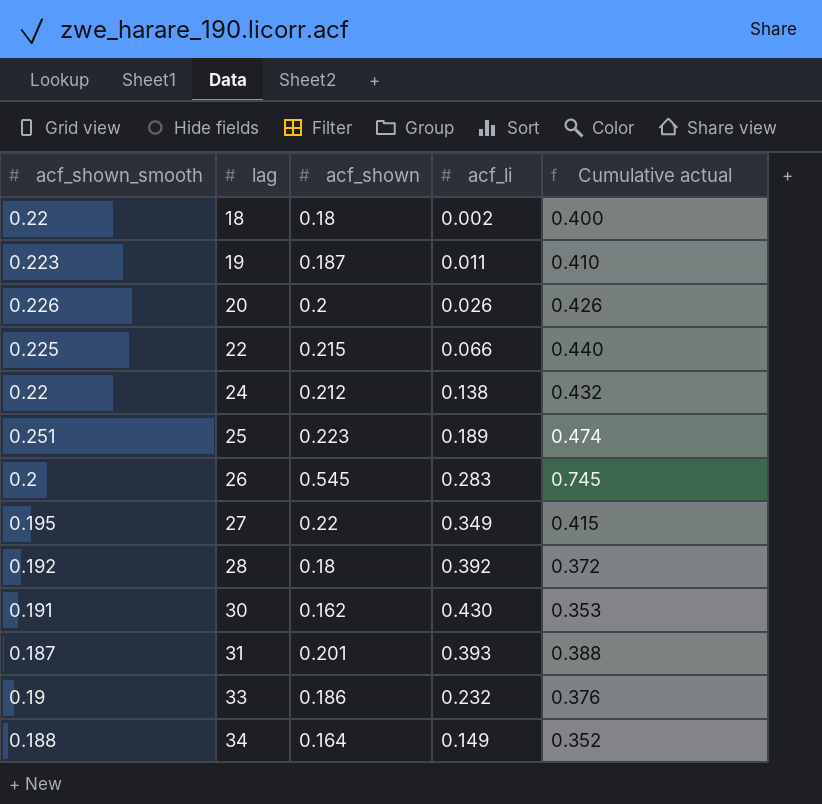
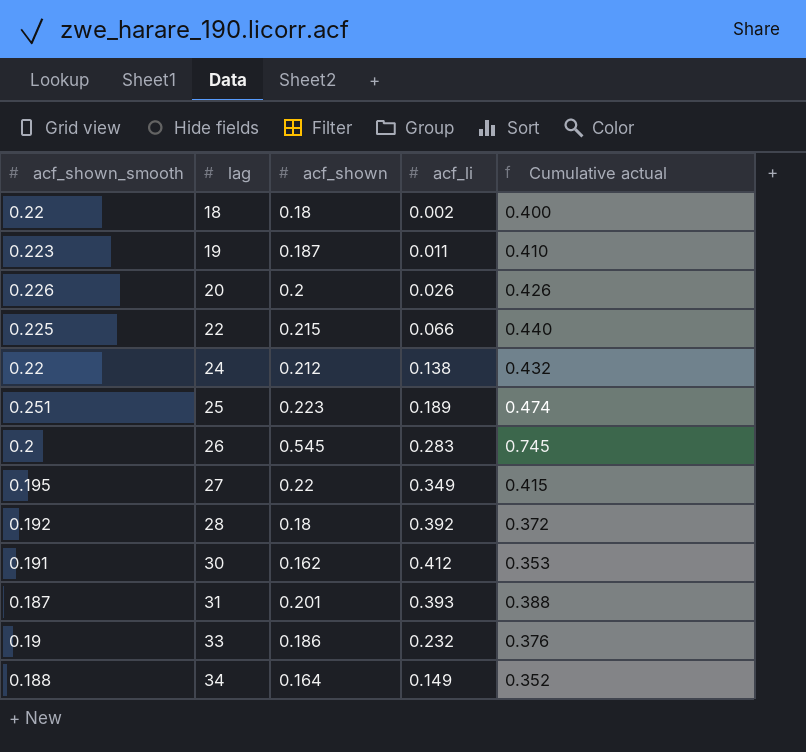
30 | acf_li: 0.430 -> 0.412

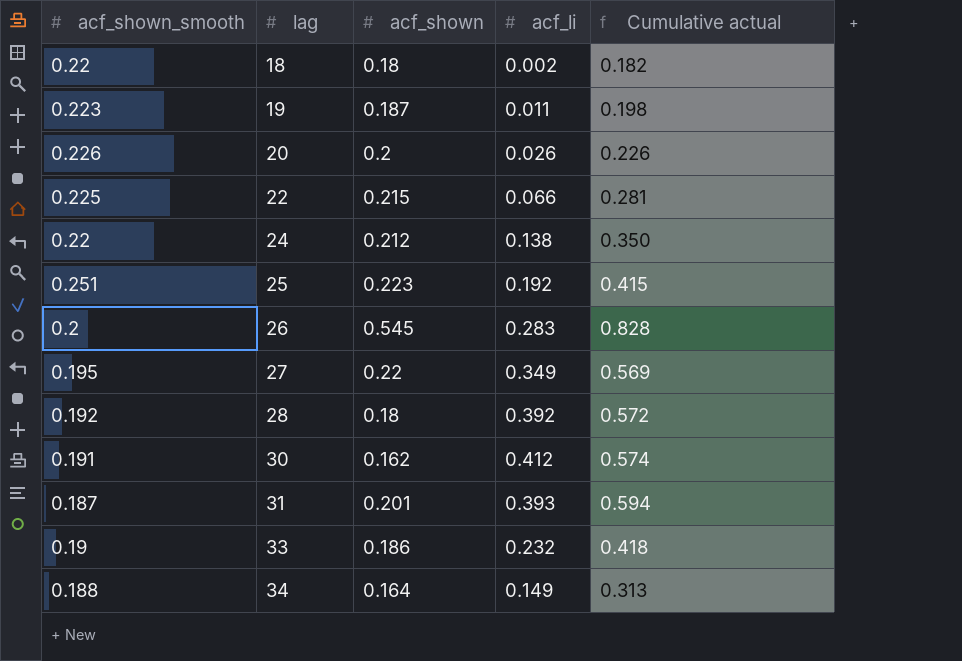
column Cumulative actual | formula: [acf_shown_smooth] + [acf_shown] -> [acf_shown] + [acf_li]
25 | acf_li: 0.189 -> 0.192

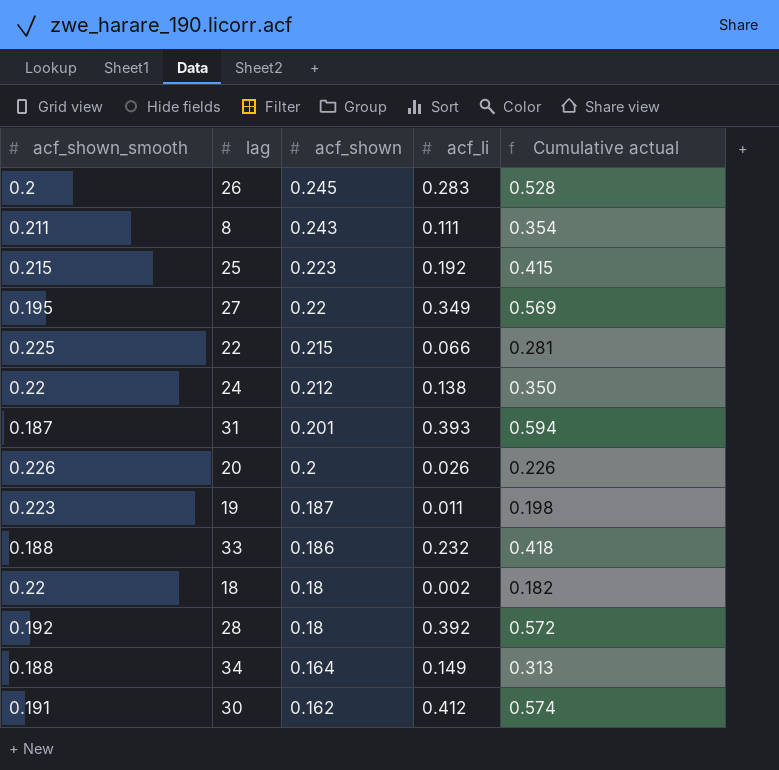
row order: lag ascending -> acf_shown descending
26 | acf_shown: 0.545 -> 0.245
26 | Cumulative actual: 0.828 -> 0.528
row 8: none -> 0.211 | 0.243 | 0.111 | 0.354
25 | acf_shown_smooth: 0.251 -> 0.215
33 | acf_shown_smooth: 0.19 -> 0.188

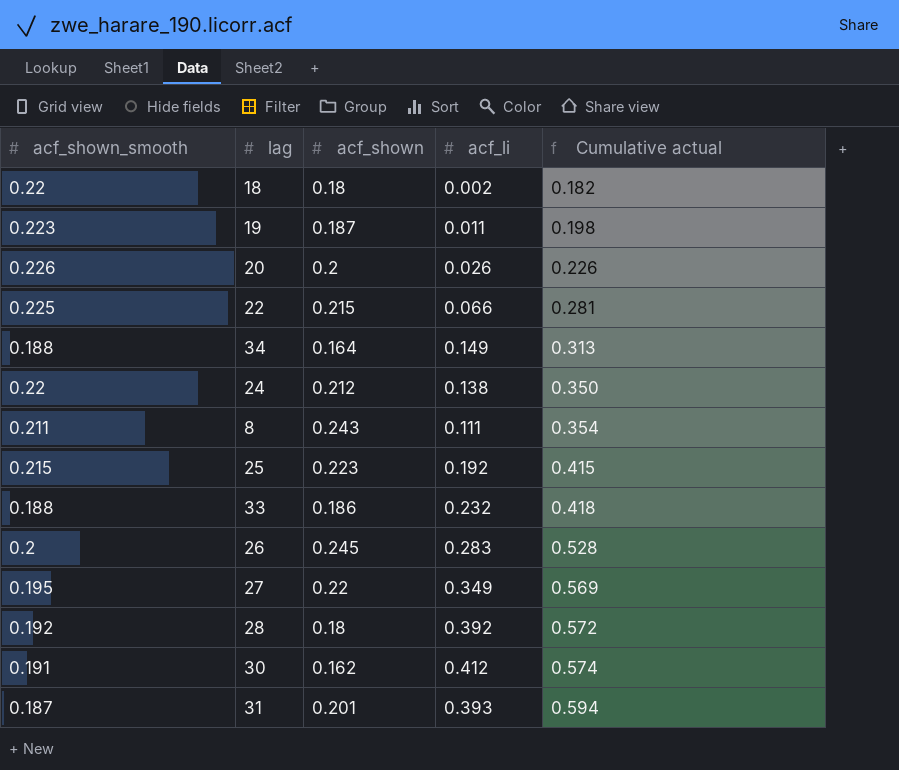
row order: acf_shown descending -> Cumulative actual ascending

